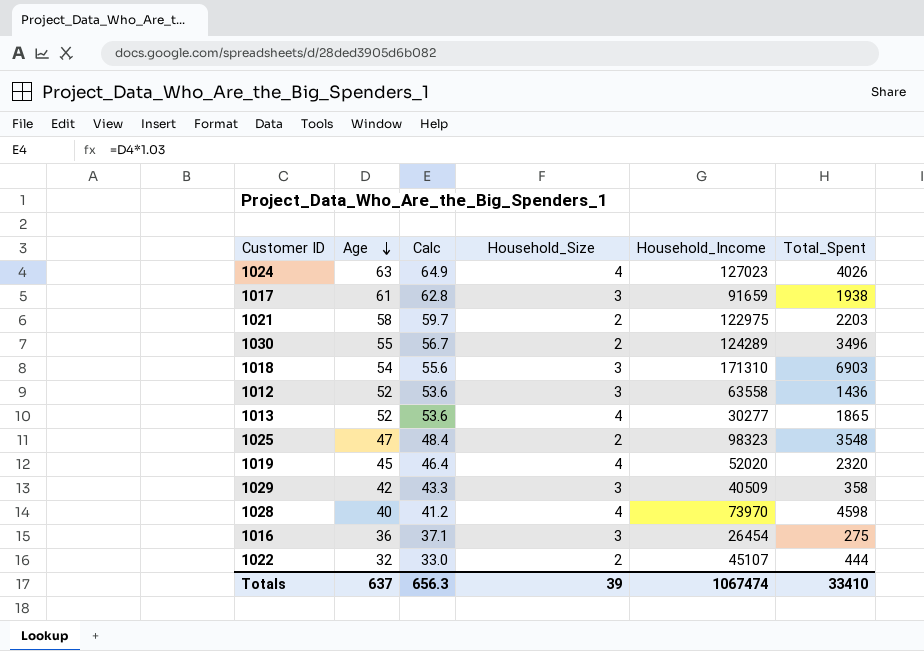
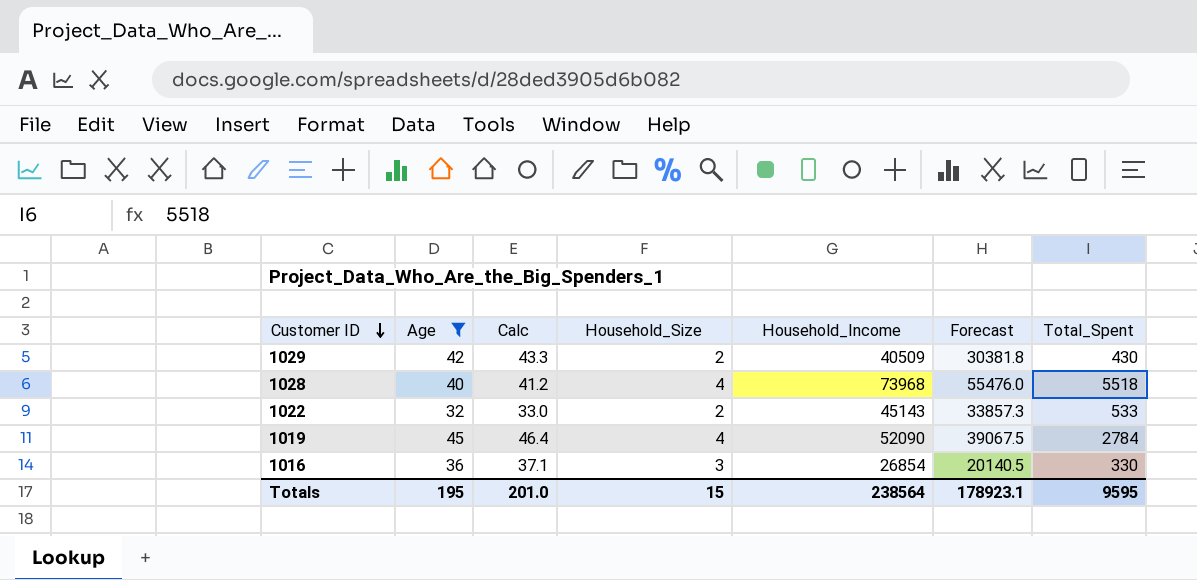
filter: none -> Age <= 45
row order: Age descending -> Customer ID descending
column Forecast | formula: none -> [Household_Income] * 0.75
1029 | Household_Size: 3 -> 2
1029 | Total_Spent: 358 -> 430
1028 | Household_Income: 73970 -> 73968
1028 | Total_Spent: 4598 -> 5518
1022 | Household_Income: 45107 -> 45143
1022 | Total_Spent: 444 -> 533
1019 | Household_Income: 52020 -> 52090
1019 | Total_Spent: 2320 -> 2784
1016 | Household_Income: 26454 -> 26854
1016 | Total_Spent: 275 -> 330
Totals | Age: 637 -> 195
Totals | Calc: 656.3 -> 201.0
Totals | Household_Size: 39 -> 15
Totals | Household_Income: 1067474 -> 238564
Totals | Total_Spent: 33410 -> 9595

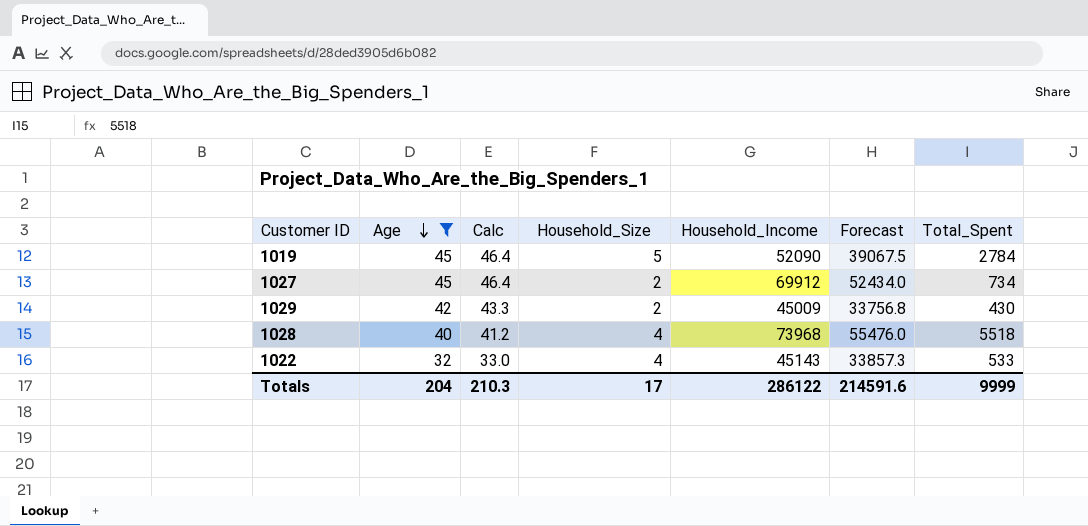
row order: Customer ID descending -> Age descending
row 1016: 36 | 37.1 | 3 | 26854 | 20140.5 | 330 -> none
1019 | Household_Size: 4 -> 5
row 1027: none -> 45 | 46.4 | 2 | 69912 | 52434.0 | 734
1029 | Household_Income: 40509 -> 45009
1029 | Forecast: 30381.8 -> 33756.8
1022 | Household_Size: 2 -> 4
Totals | Age: 195 -> 204
Totals | Calc: 201.0 -> 210.3
Totals | Household_Size: 15 -> 17
Totals | Household_Income: 238564 -> 286122
Totals | Forecast: 178923.1 -> 214591.6
Totals | Total_Spent: 9595 -> 9999

